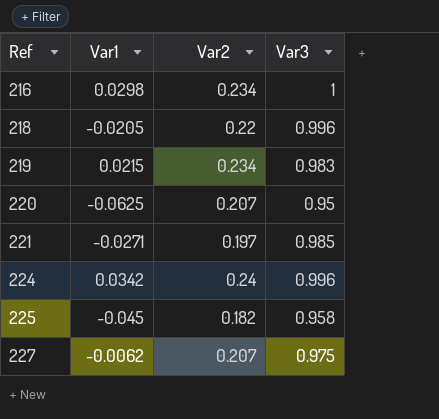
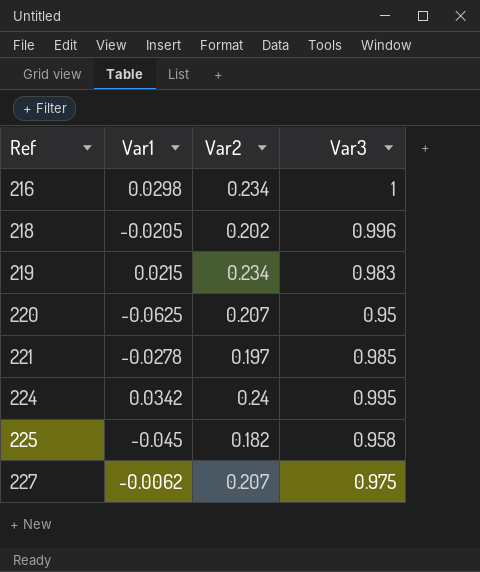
218 | Var2: 0.22 -> 0.202
221 | Var1: -0.0271 -> -0.0278
224 | Var3: 0.996 -> 0.995

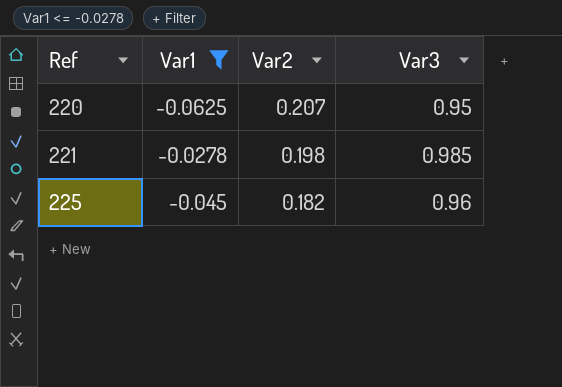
filter: none -> Var1 <= -0.0278
221 | Var2: 0.197 -> 0.198
225 | Var3: 0.958 -> 0.96

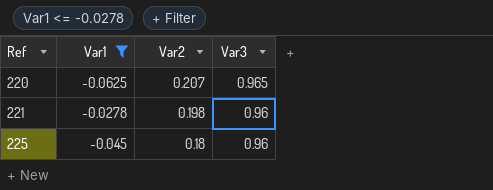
220 | Var3: 0.95 -> 0.965
221 | Var3: 0.985 -> 0.96
225 | Var2: 0.182 -> 0.18

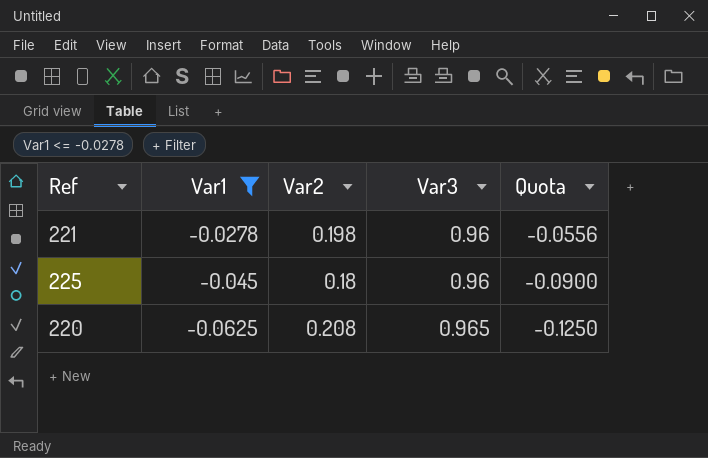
row order: Ref ascending -> Var1 descending
column Quota | formula: none -> [Var1] * 2
220 | Var2: 0.207 -> 0.208

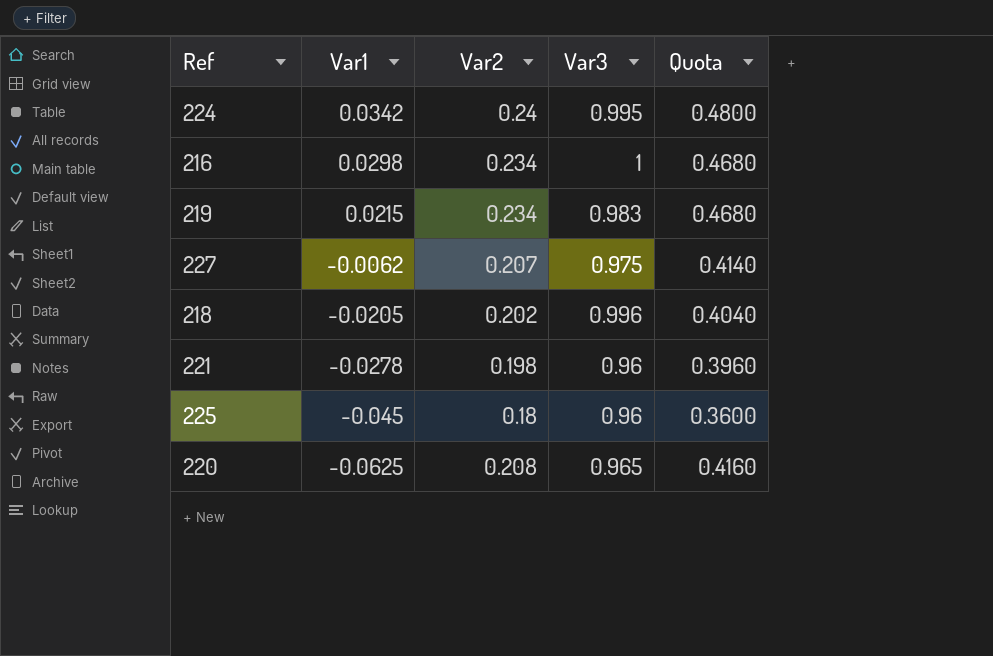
filter: Var1 <= -0.0278 -> none
column Quota | formula: [Var1] * 2 -> [Var2] * 2

